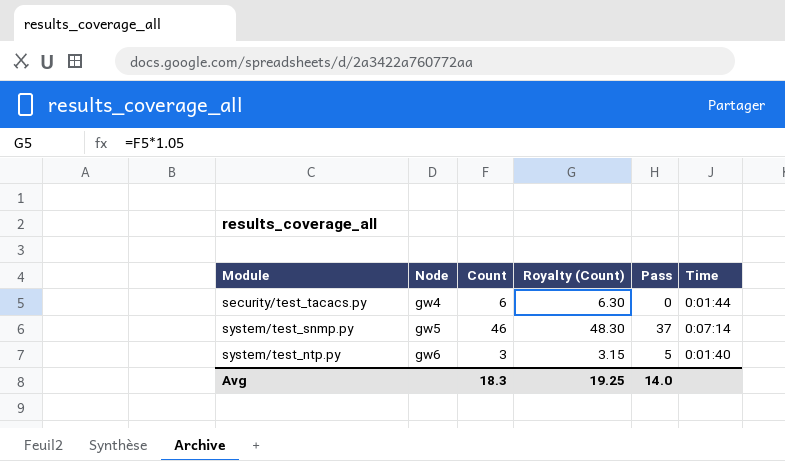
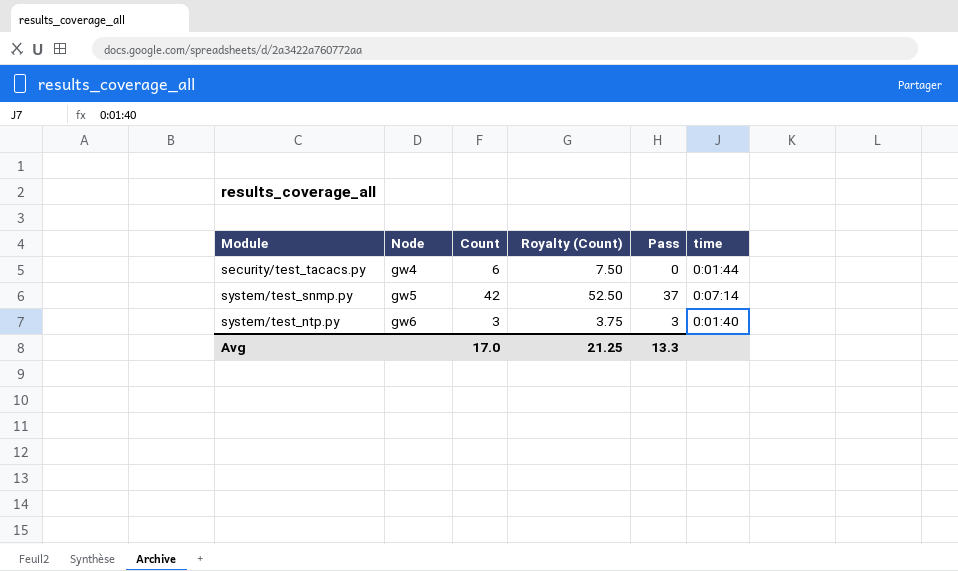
column Royalty (Count) | formula: [Count] * 1.05 -> [Count] * 1.25
column name: Time -> time
system/test_snmp.py | Count: 46 -> 42
system/test_ntp.py | Pass: 5 -> 3
Avg | Count: 18.3 -> 17.0
Avg | Royalty (Count): 19.25 -> 21.25
Avg | Pass: 14.0 -> 13.3

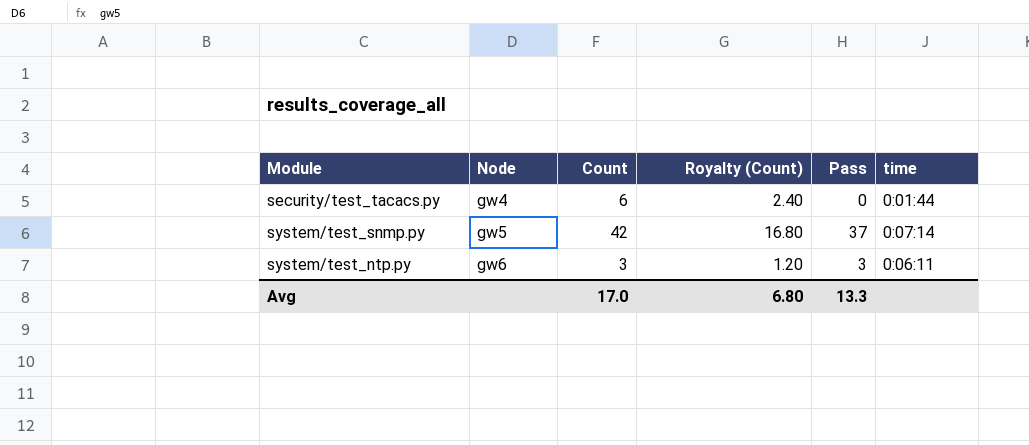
column Royalty (Count) | formula: [Count] * 1.25 -> [Count] * 0.4
system/test_ntp.py | time: 0:01:40 -> 0:06:11
Avg | Royalty (Count): 21.25 -> 6.80

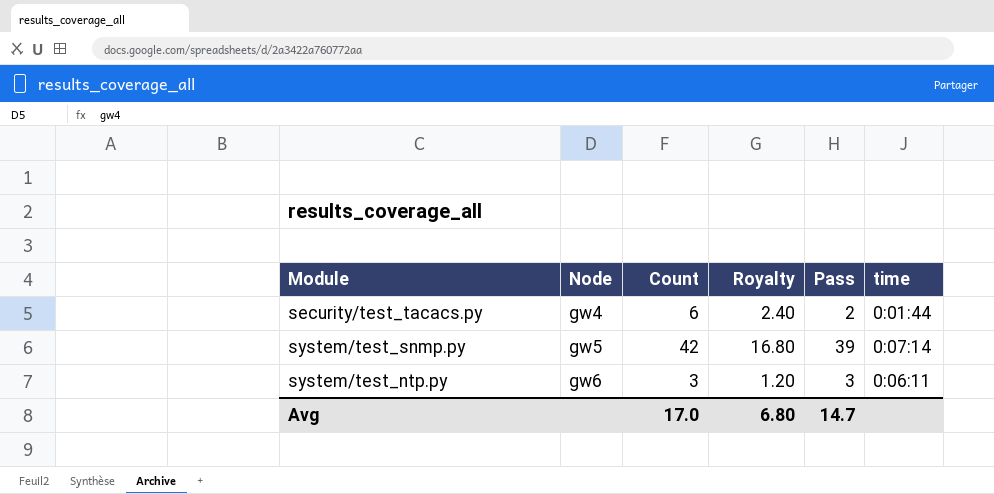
column name: Royalty (Count) -> Royalty
security/test_tacacs.py | Pass: 0 -> 2
system/test_snmp.py | Pass: 37 -> 39
Avg | Pass: 13.3 -> 14.7

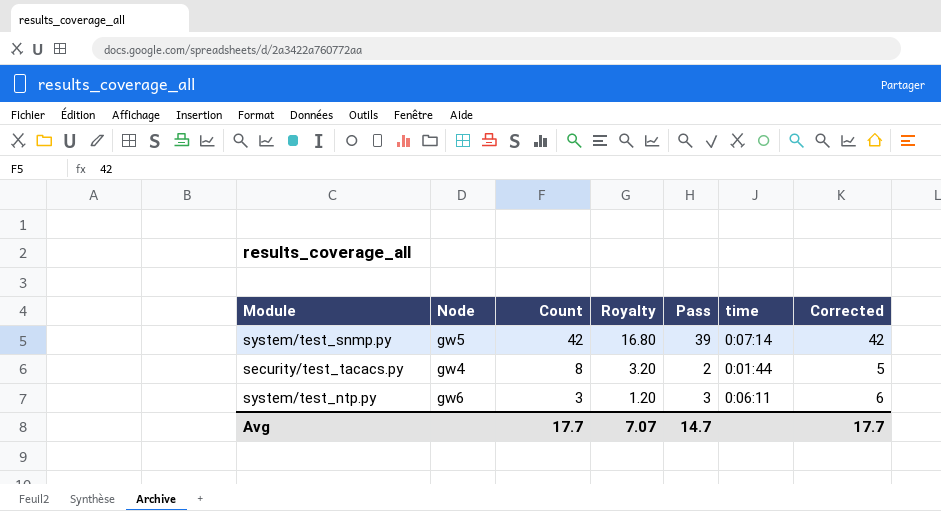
row order: Node ascending -> Count descending
column Corrected | formula: none -> [Pass] + 3
security/test_tacacs.py | Count: 6 -> 8
security/test_tacacs.py | Royalty: 2.40 -> 3.20
Avg | Count: 17.0 -> 17.7
Avg | Royalty: 6.80 -> 7.07

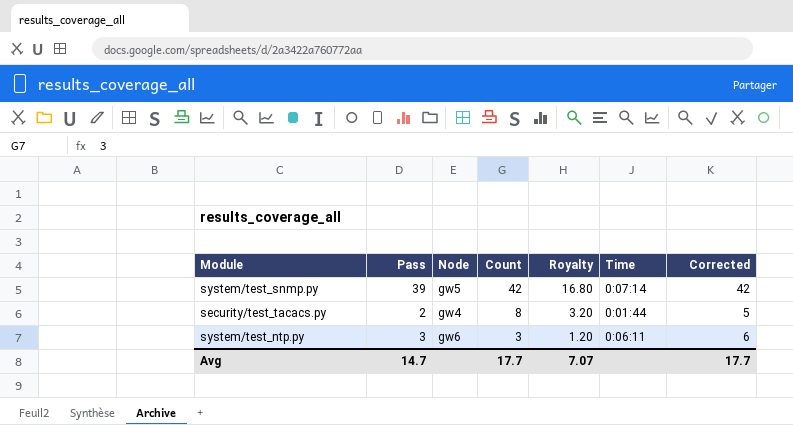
column Pass | position: 5 -> 2
column name: time -> Time

